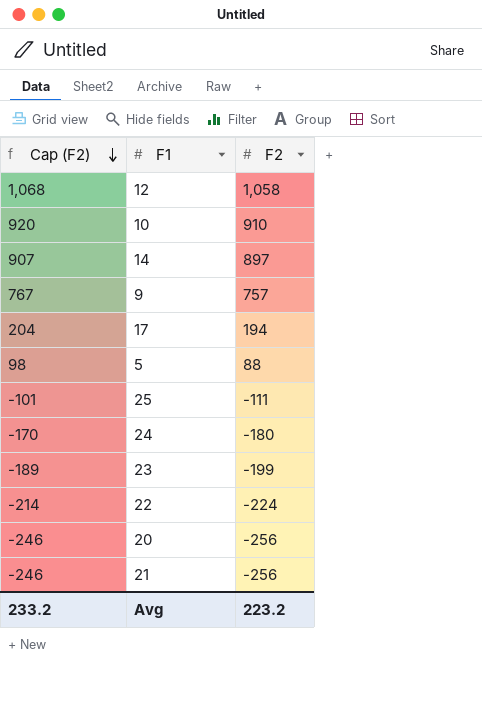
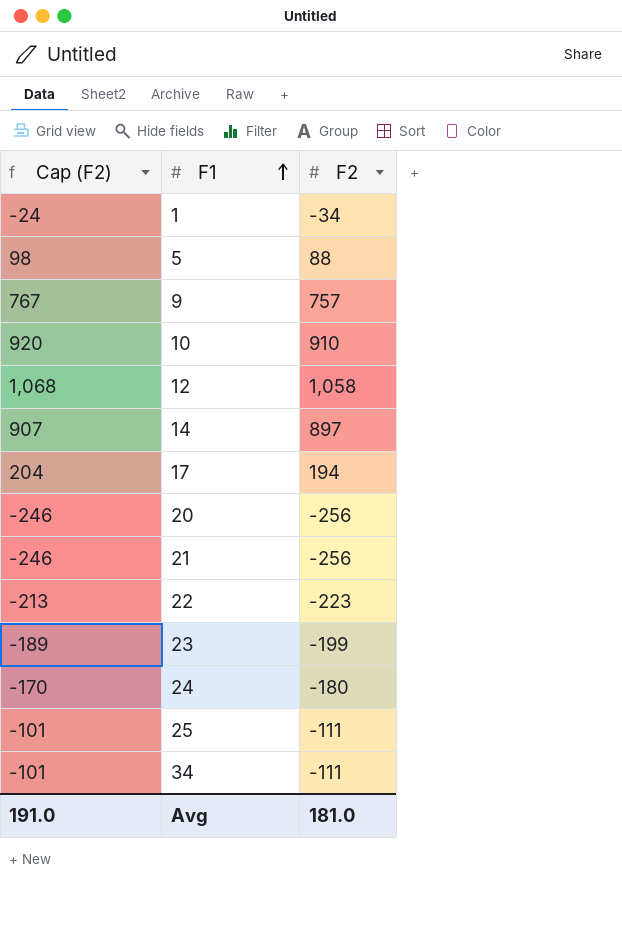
row order: Cap (F2) descending -> F1 ascending
row 1: none -> -24 | -34
22 | Cap (F2): -214 -> -213
22 | F2: -224 -> -223
row 34: none -> -101 | -111
Avg | Cap (F2): 233.2 -> 191.0
Avg | F2: 223.2 -> 181.0

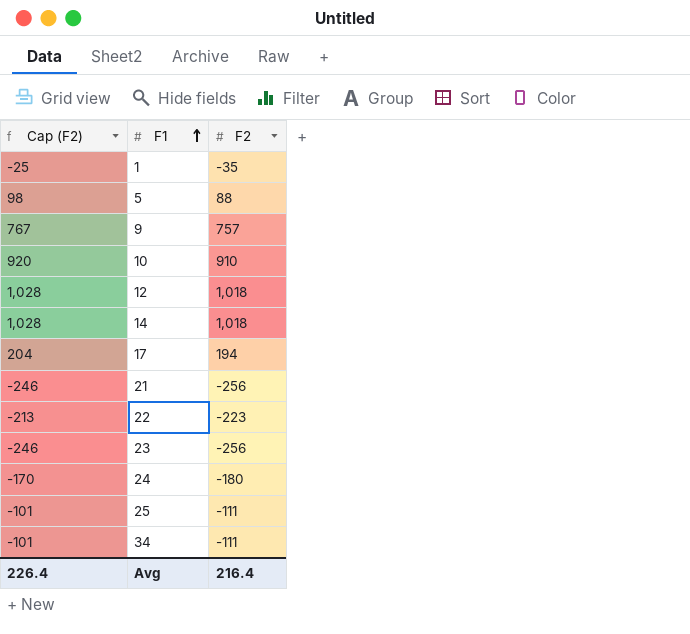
row 20: -246 | -256 -> none
1 | Cap (F2): -24 -> -25
1 | F2: -34 -> -35
12 | Cap (F2): 1,068 -> 1,028
12 | F2: 1,058 -> 1,018
14 | Cap (F2): 907 -> 1,028
14 | F2: 897 -> 1,018
23 | Cap (F2): -189 -> -246
23 | F2: -199 -> -256
Avg | Cap (F2): 191.0 -> 226.4
Avg | F2: 181.0 -> 216.4

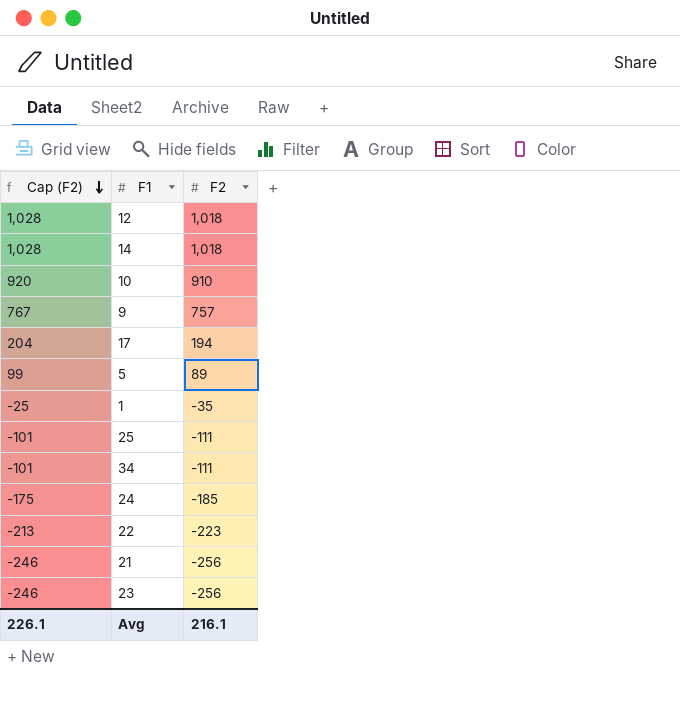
row order: F1 ascending -> Cap (F2) descending
5 | Cap (F2): 98 -> 99
5 | F2: 88 -> 89
24 | Cap (F2): -170 -> -175
24 | F2: -180 -> -185
Avg | Cap (F2): 226.4 -> 226.1
Avg | F2: 216.4 -> 216.1

